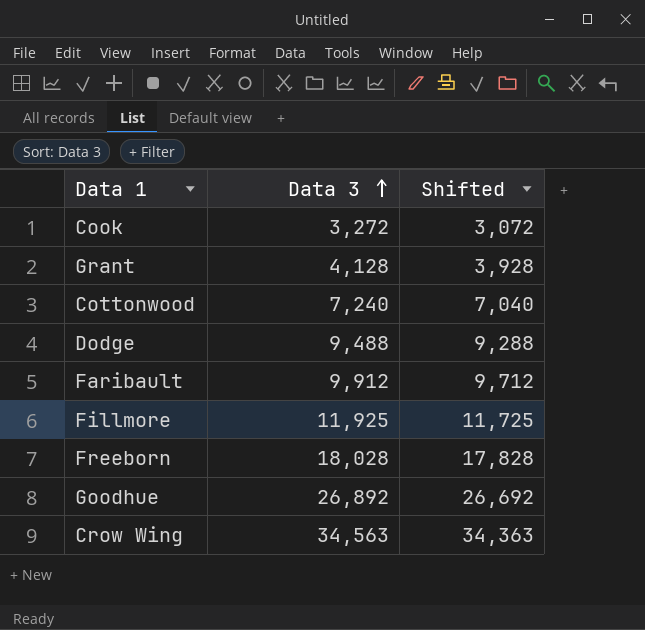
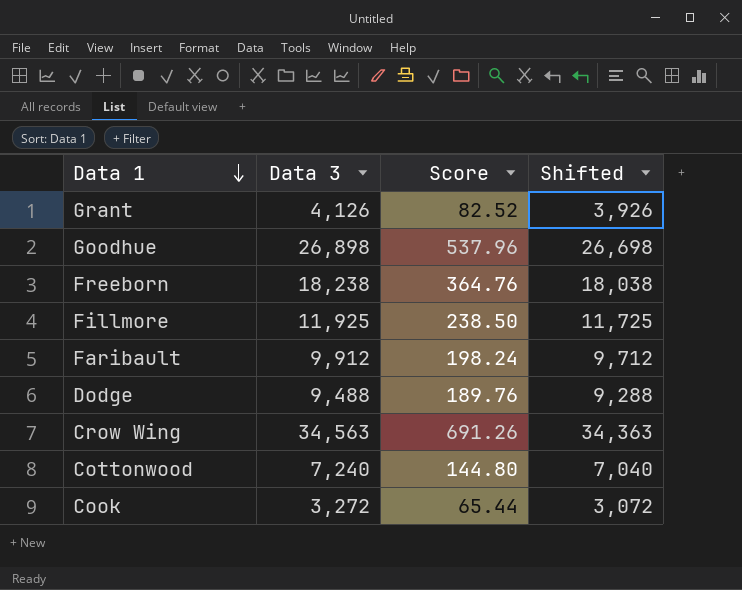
row order: Data 3 ascending -> Data 1 descending
column Score | formula: none -> [Data 3] * 0.02
Grant | Data 3: 4,128 -> 4,126
Grant | Shifted: 3,928 -> 3,926
Goodhue | Data 3: 26,892 -> 26,898
Goodhue | Shifted: 26,692 -> 26,698
Freeborn | Data 3: 18,028 -> 18,238
Freeborn | Shifted: 17,828 -> 18,038

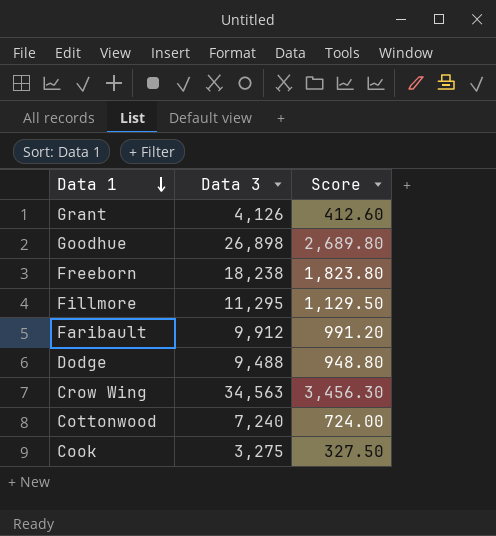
column Shifted | formula: [Data 3] - 200 -> none
column Score | formula: [Data 3] * 0.02 -> [Data 3] * 0.1
Fillmore | Data 3: 11,925 -> 11,295
Cook | Data 3: 3,272 -> 3,275

